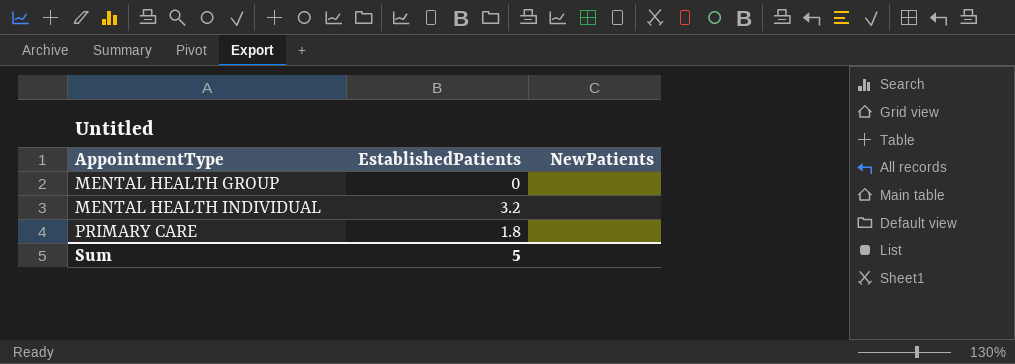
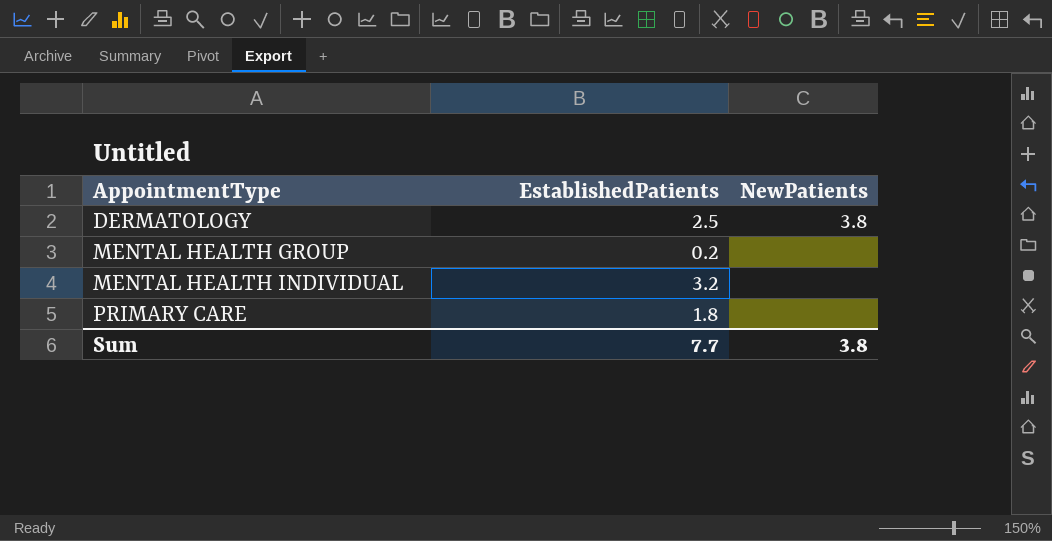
row DERMATOLOGY: none -> 2.5 | 3.8
MENTAL HEALTH GROUP | EstablishedPatients: 0 -> 0.2
Sum | EstablishedPatients: 5 -> 7.7
Sum | NewPatients: none -> 3.8

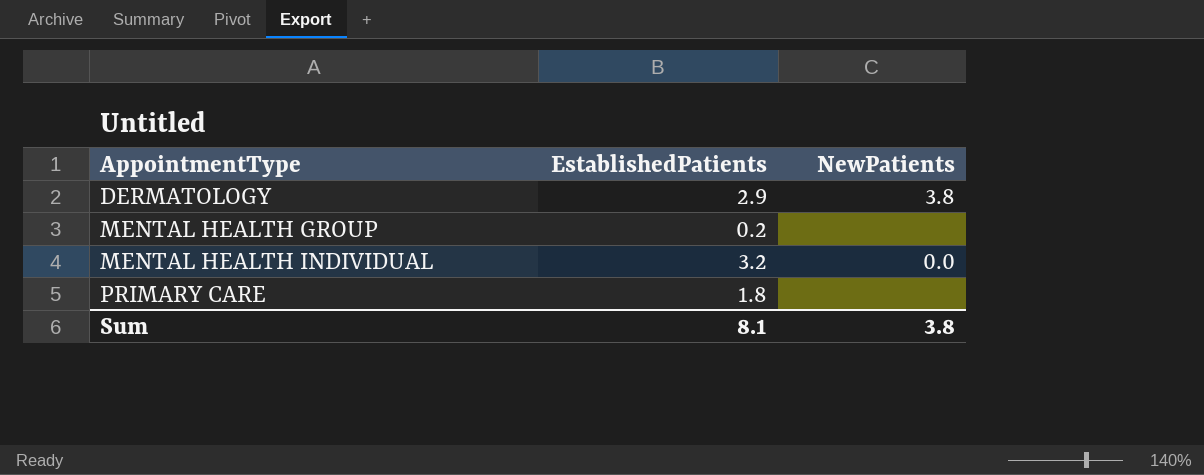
DERMATOLOGY | EstablishedPatients: 2.5 -> 2.9
MENTAL HEALTH INDIVIDUAL | NewPatients: none -> 0.0
Sum | EstablishedPatients: 7.7 -> 8.1

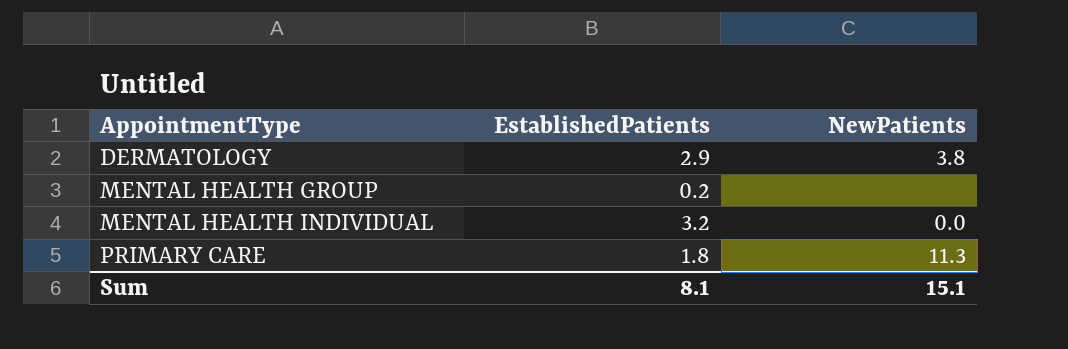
PRIMARY CARE | NewPatients: none -> 11.3
Sum | NewPatients: 3.8 -> 15.1

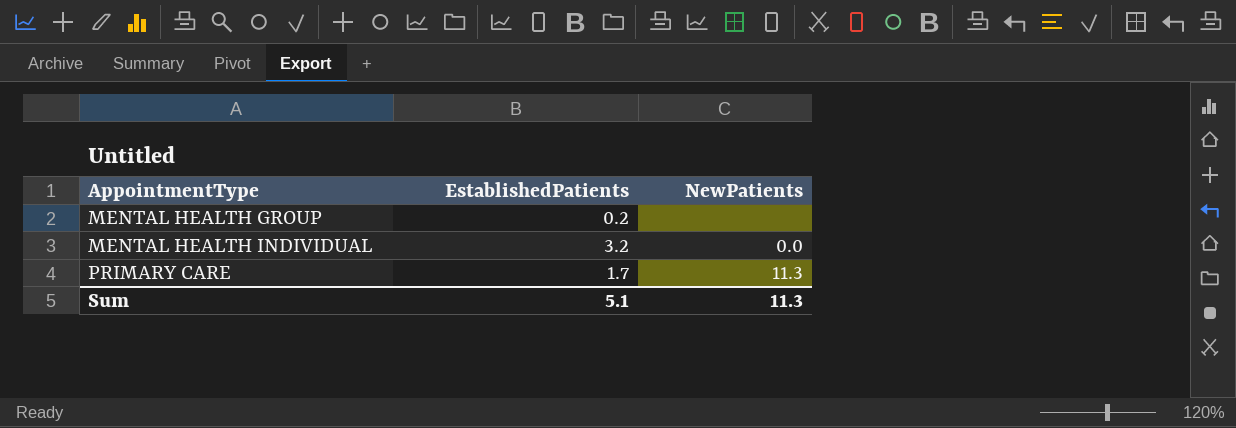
row DERMATOLOGY: 2.9 | 3.8 -> none
PRIMARY CARE | EstablishedPatients: 1.8 -> 1.7
Sum | EstablishedPatients: 8.1 -> 5.1
Sum | NewPatients: 15.1 -> 11.3

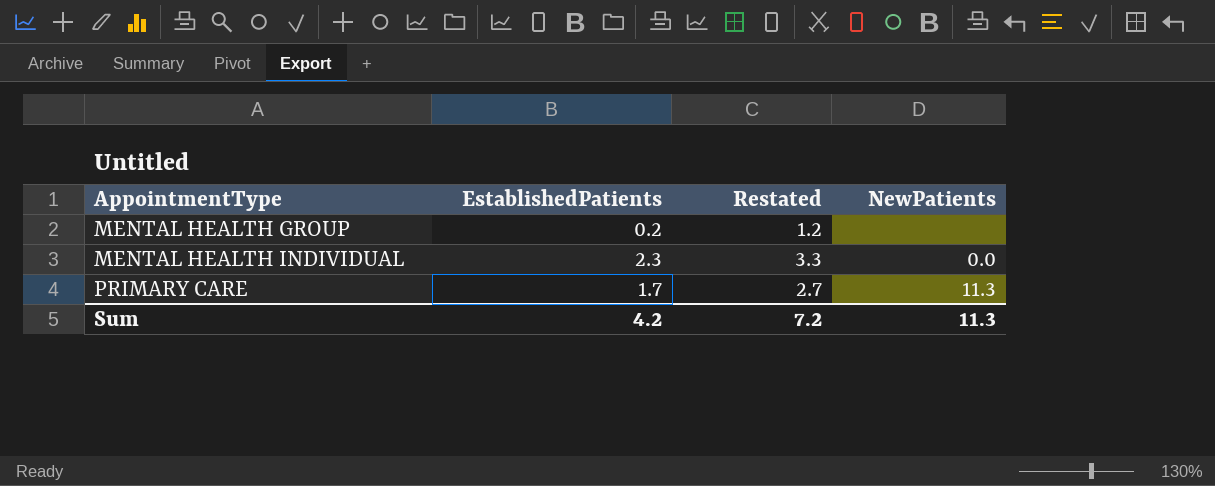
column Restated | formula: none -> [EstablishedPatients] + 1
MENTAL HEALTH INDIVIDUAL | EstablishedPatients: 3.2 -> 2.3
Sum | EstablishedPatients: 5.1 -> 4.2

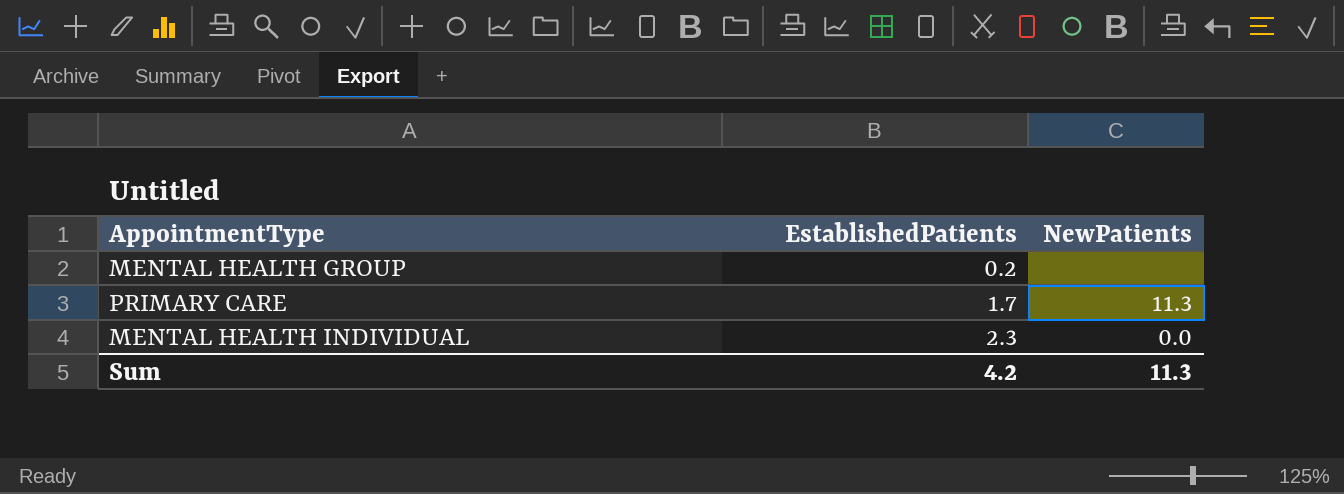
row order: AppointmentType ascending -> EstablishedPatients ascending
column Restated | formula: [EstablishedPatients] + 1 -> none

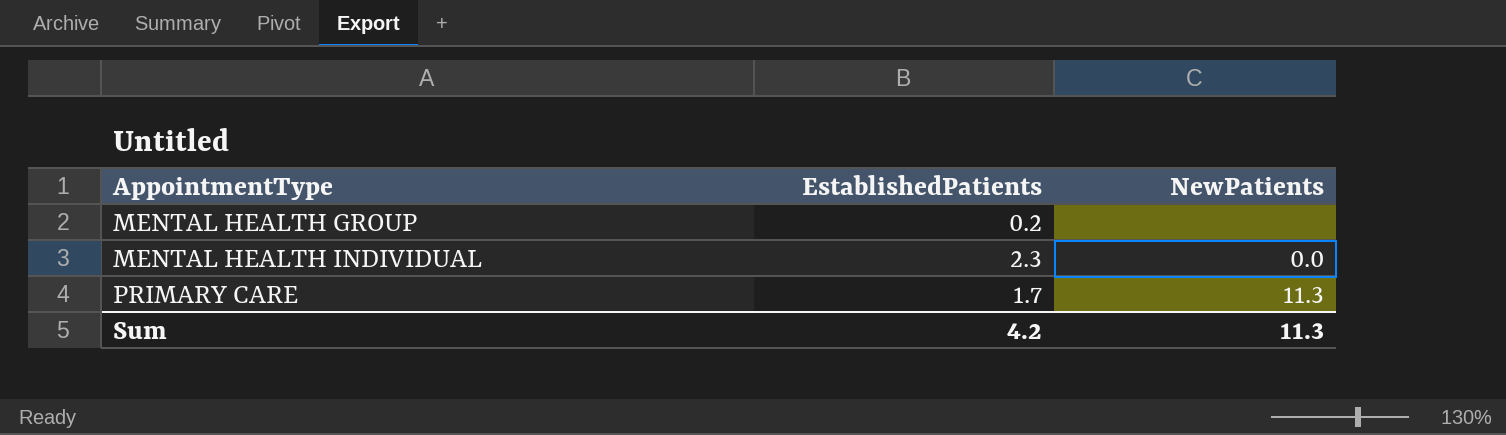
row order: EstablishedPatients ascending -> AppointmentType ascending

